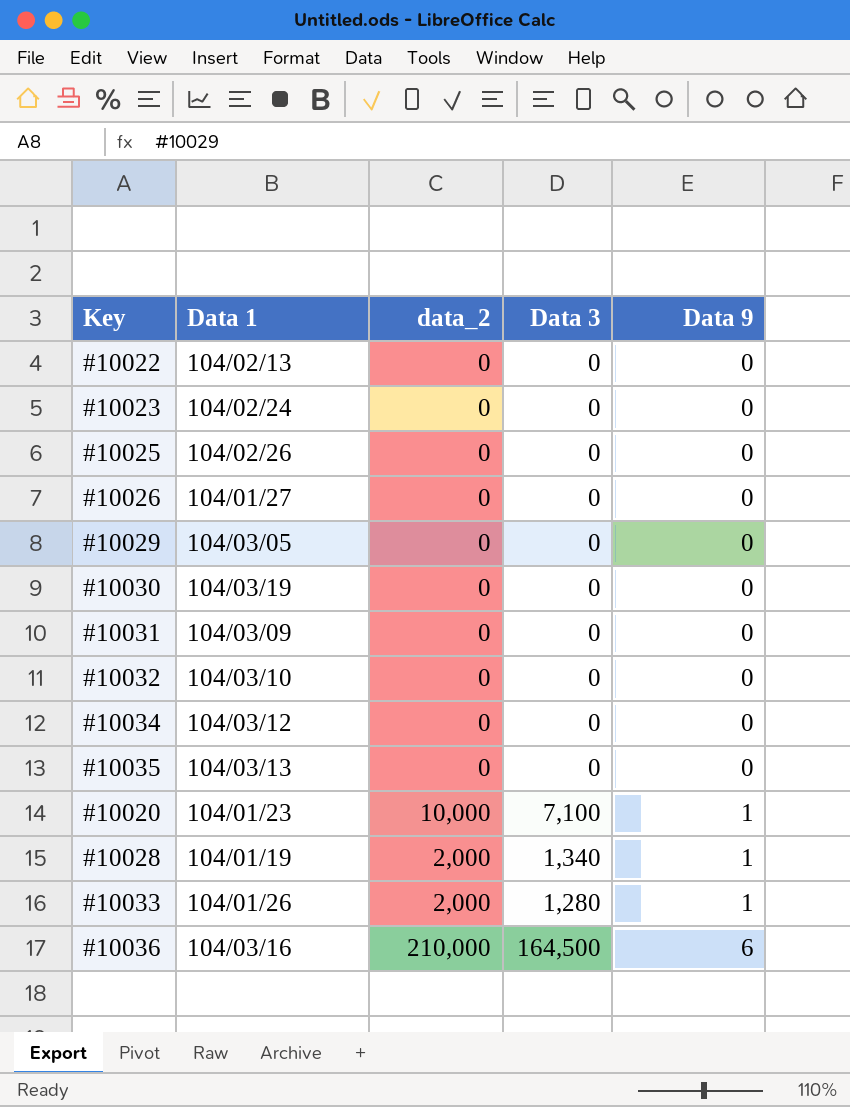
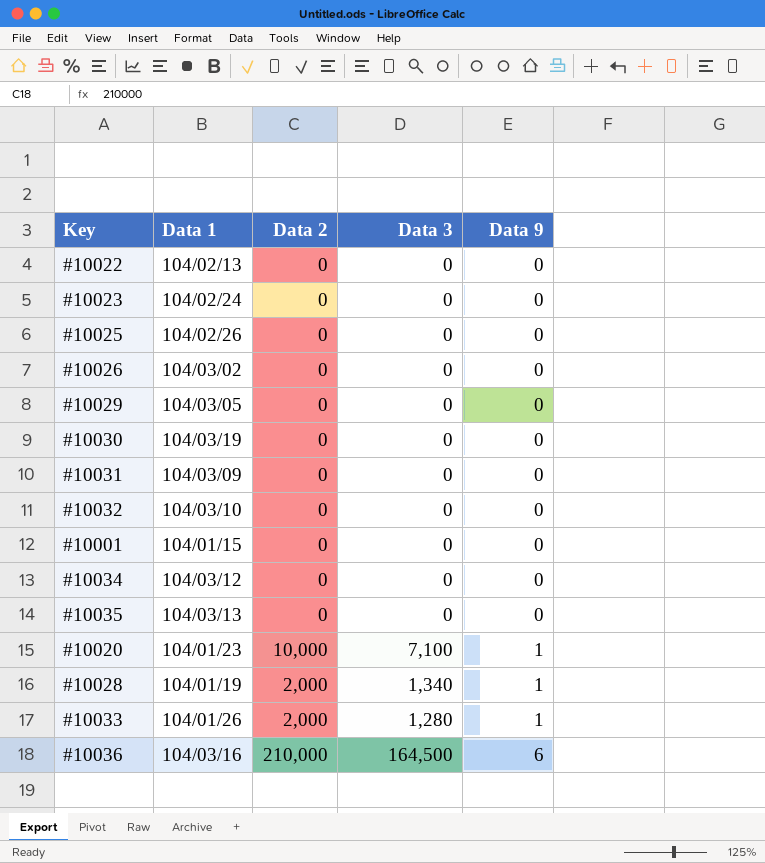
column name: data_2 -> Data 2
#10026 | Data 1: 104/01/27 -> 104/03/02
row #10001: none -> 104/01/15 | 0 | 0 | 0

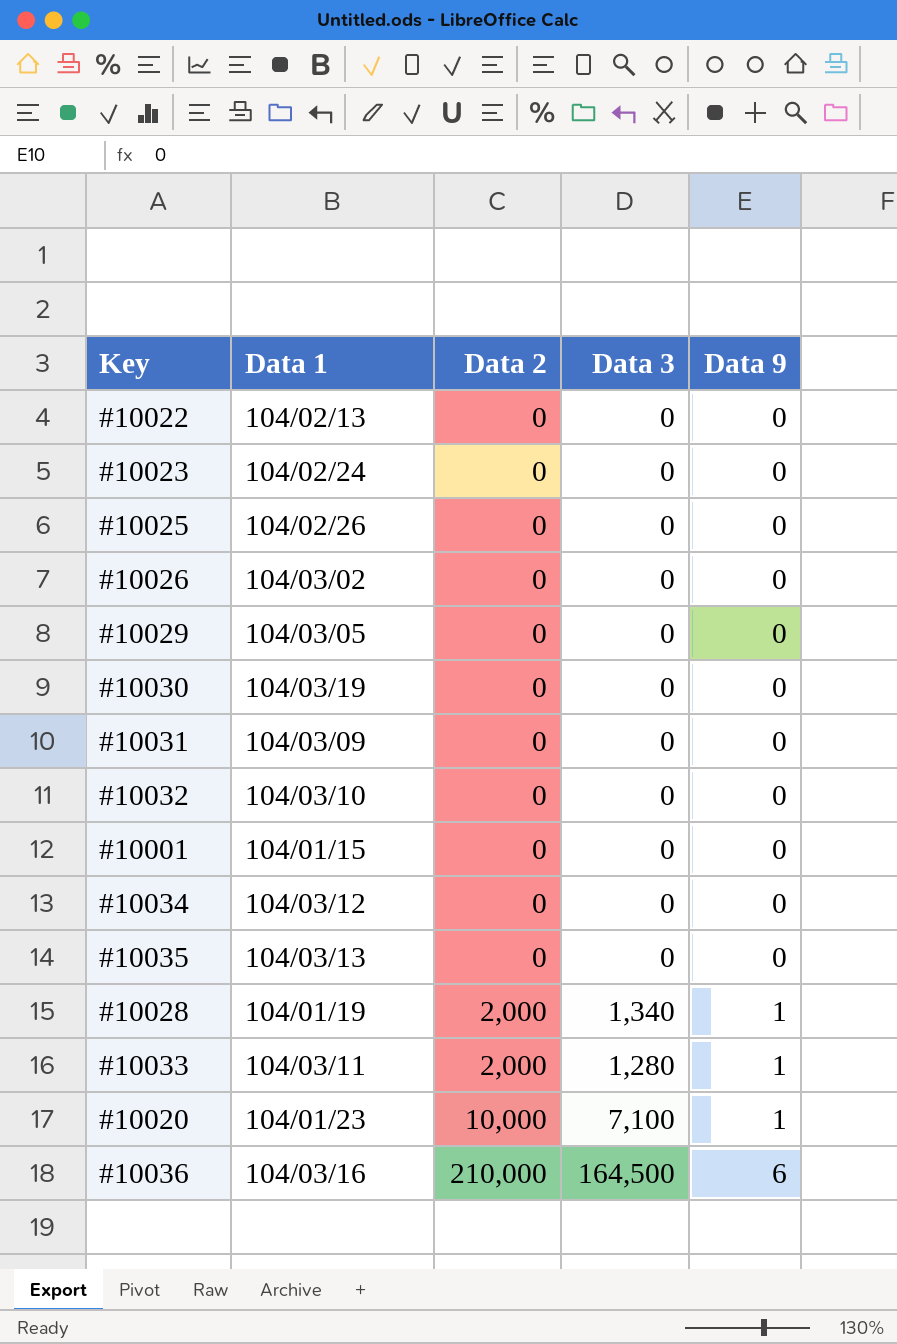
row order: Data 9 ascending -> Data 2 ascending
#10033 | Data 1: 104/01/26 -> 104/03/11

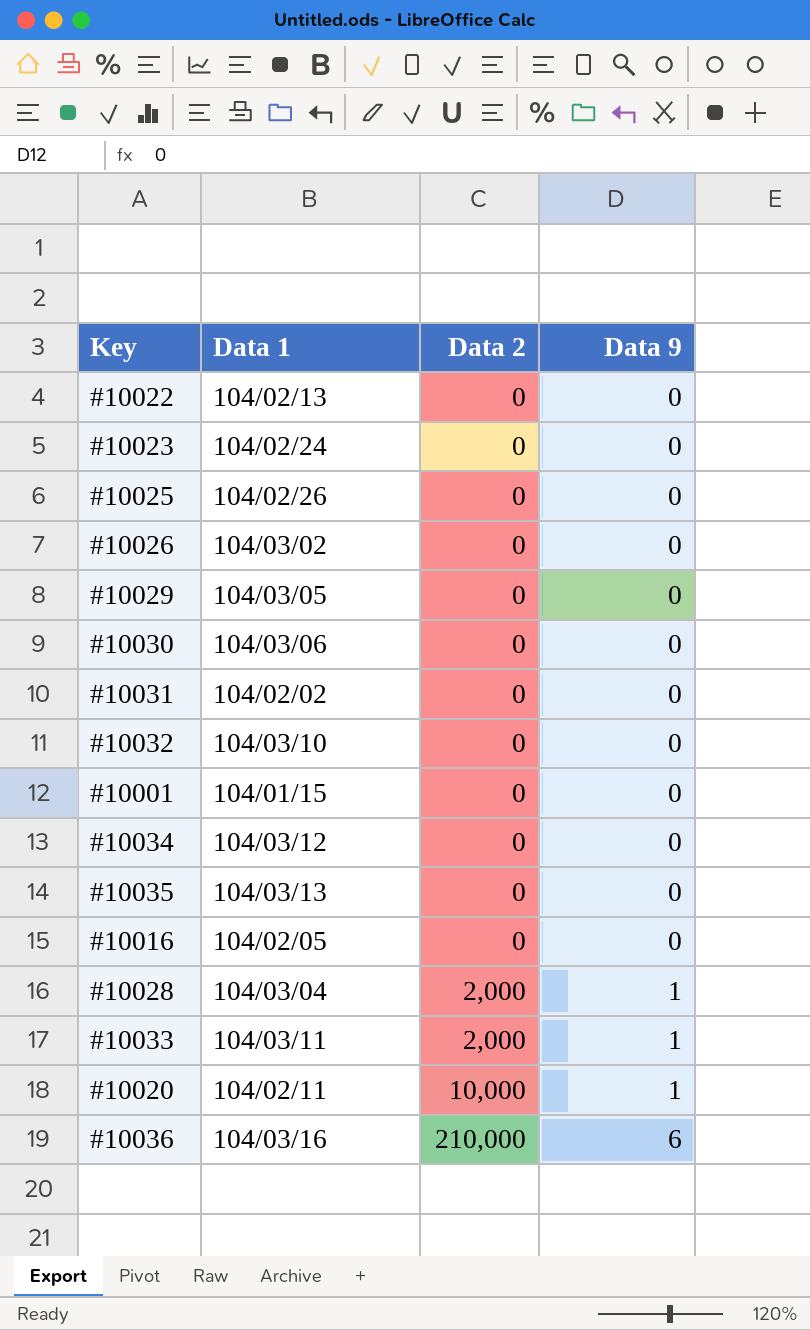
column Data 3 | position: 4 -> none
#10030 | Data 1: 104/03/19 -> 104/03/06
#10031 | Data 1: 104/03/09 -> 104/02/02
row #10016: none -> 104/02/05 | 0 | 0
#10028 | Data 1: 104/01/19 -> 104/03/04
#10020 | Data 1: 104/01/23 -> 104/02/11

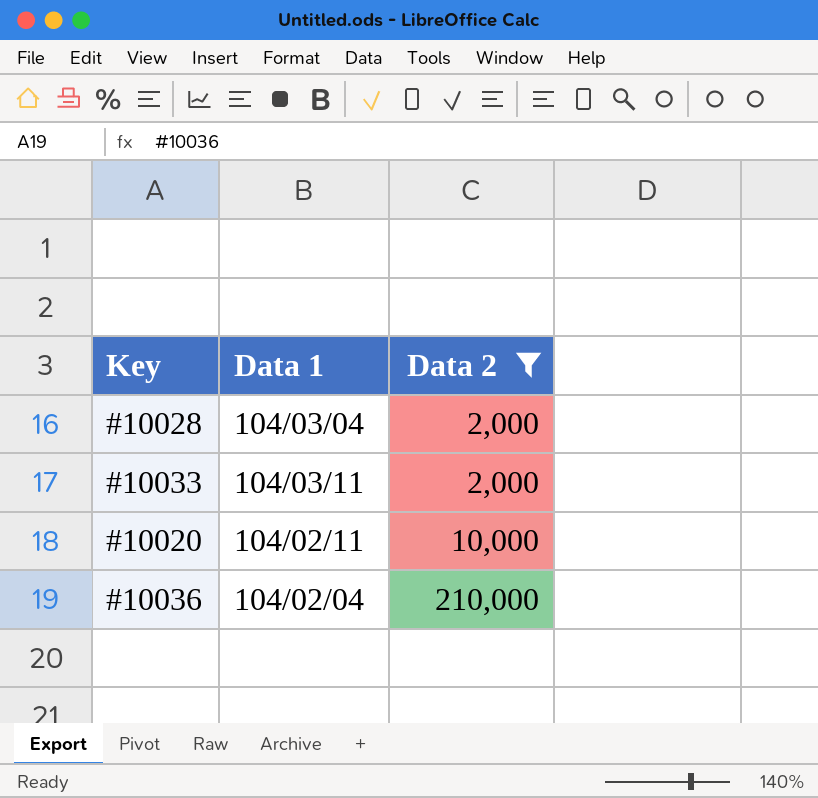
filter: none -> Data 2 != 0
column Data 9 | position: 4 -> none
#10036 | Data 1: 104/03/16 -> 104/02/04

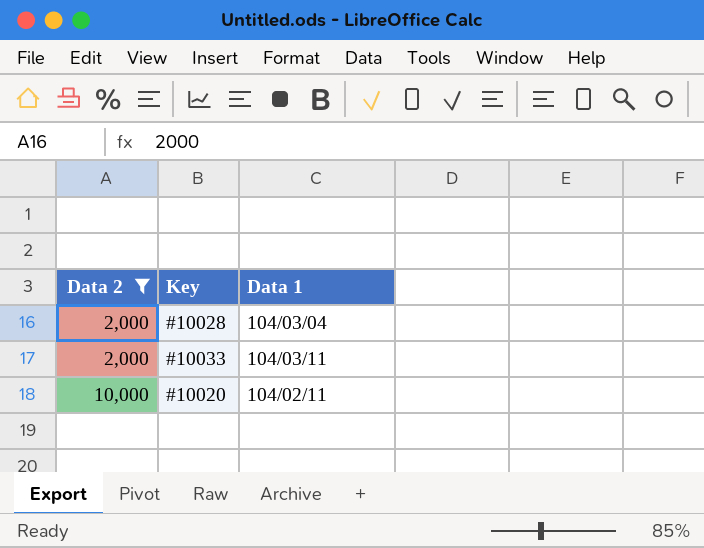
column Data 2 | position: 3 -> 1
row #10036: 104/02/04 | 210,000 -> none

